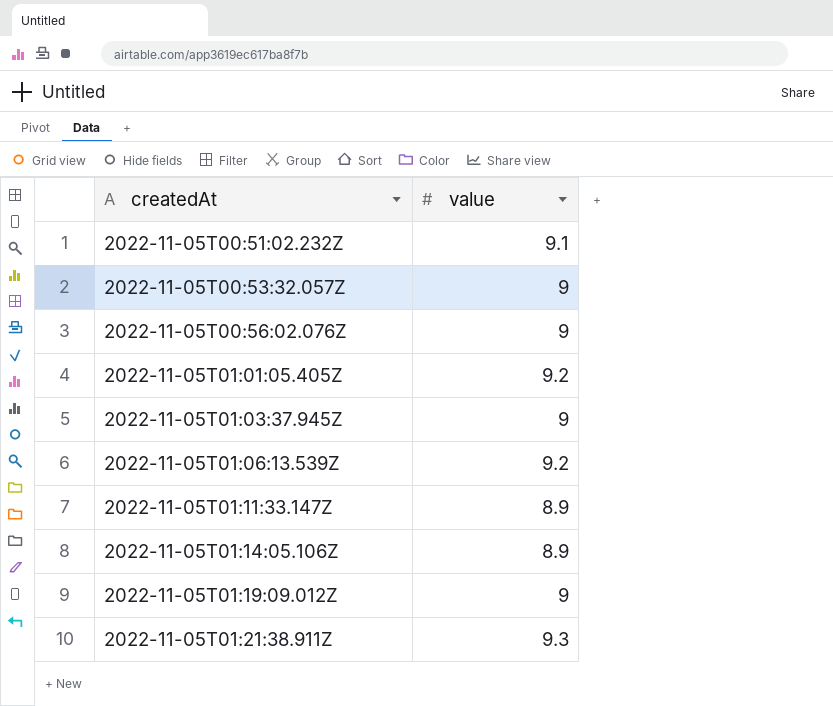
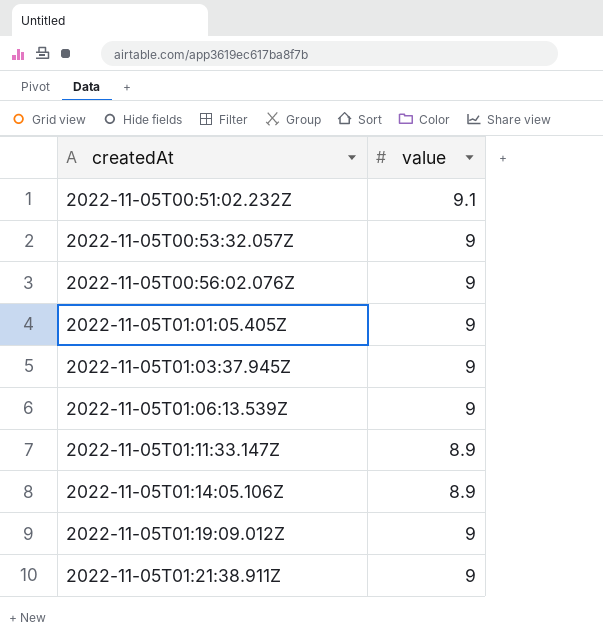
2022-11-05T01:01:05.405Z | value: 9.2 -> 9
2022-11-05T01:06:13.539Z | value: 9.2 -> 9
2022-11-05T01:21:38.911Z | value: 9.3 -> 9

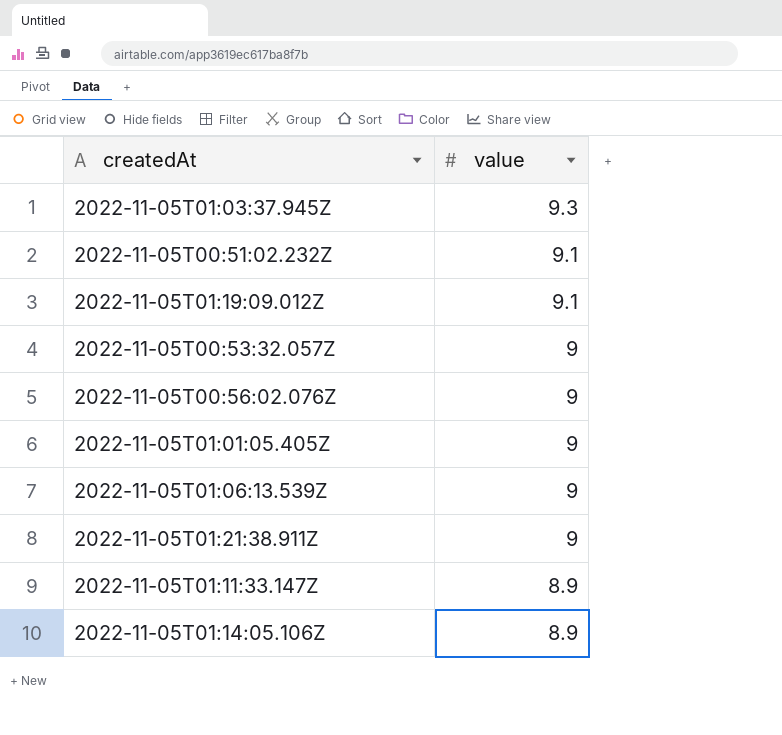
row order: createdAt ascending -> value descending
2022-11-05T01:03:37.945Z | value: 9 -> 9.3
2022-11-05T01:19:09.012Z | value: 9 -> 9.1

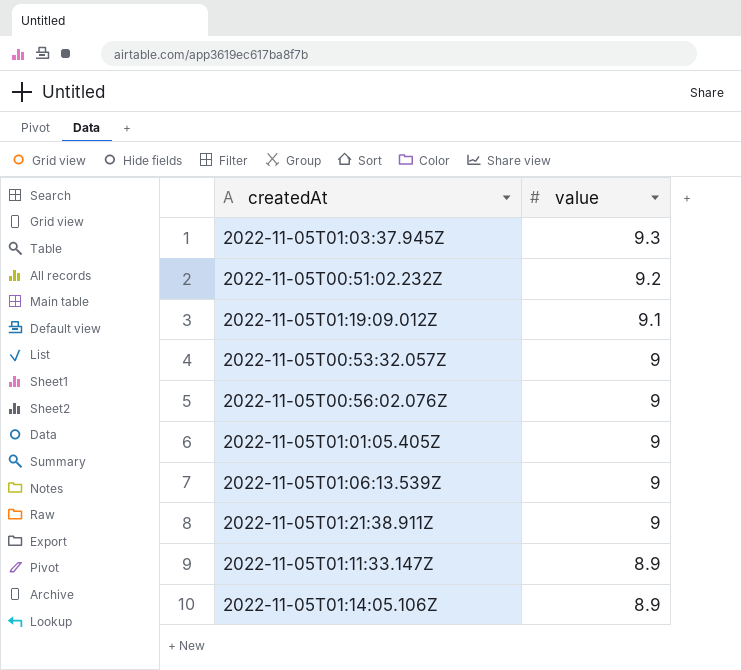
2022-11-05T00:51:02.232Z | value: 9.1 -> 9.2

